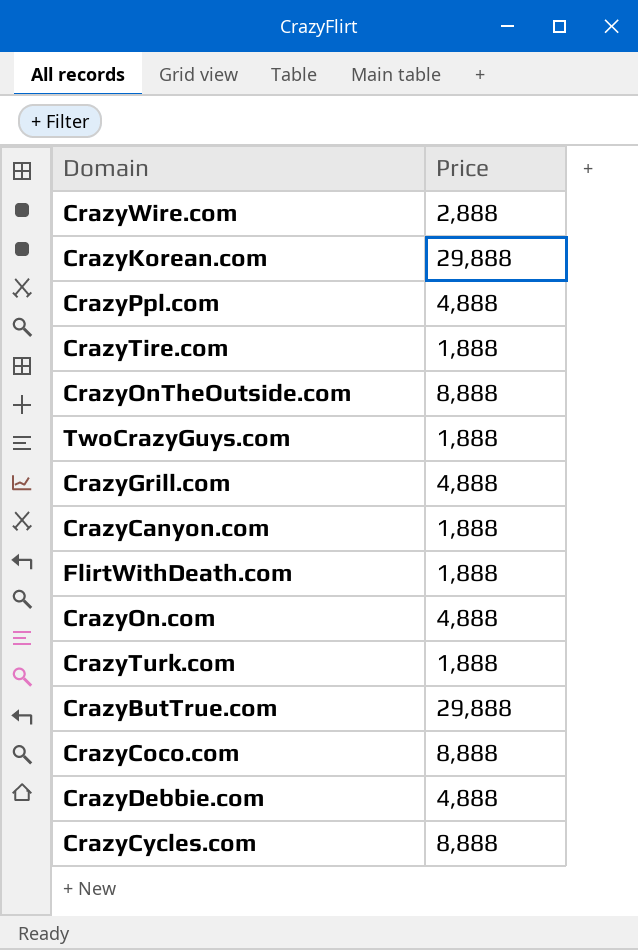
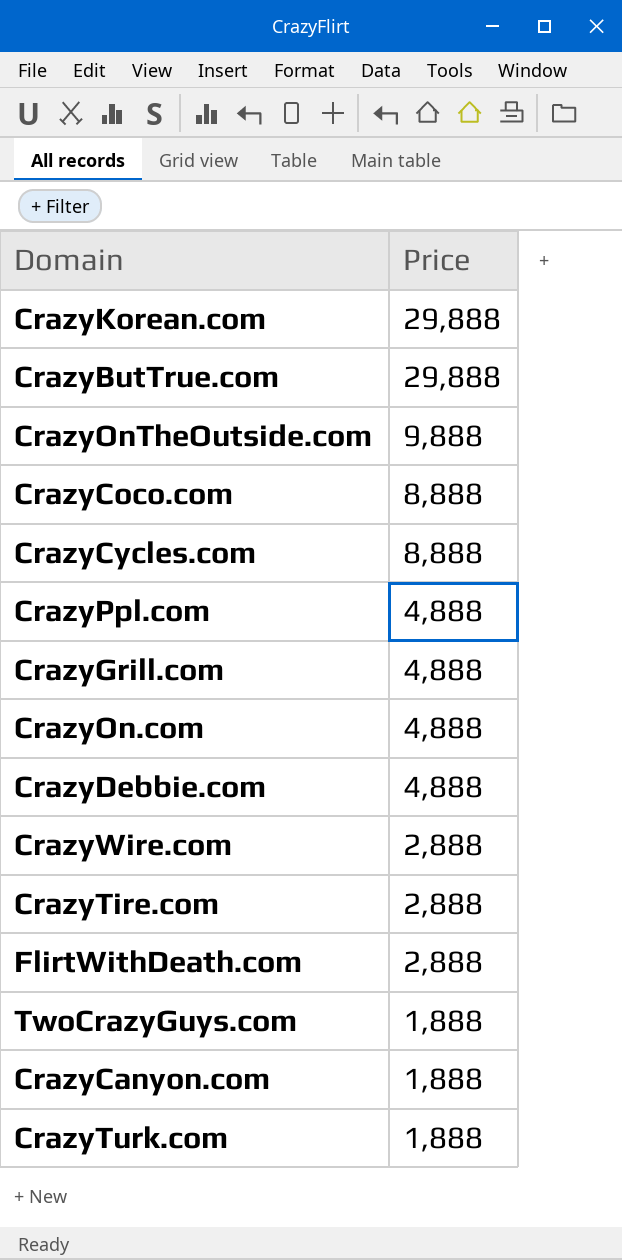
row order: none -> Price descending
CrazyOnTheOutside.com | Price: 8,888 -> 9,888
CrazyTire.com | Price: 1,888 -> 2,888
FlirtWithDeath.com | Price: 1,888 -> 2,888

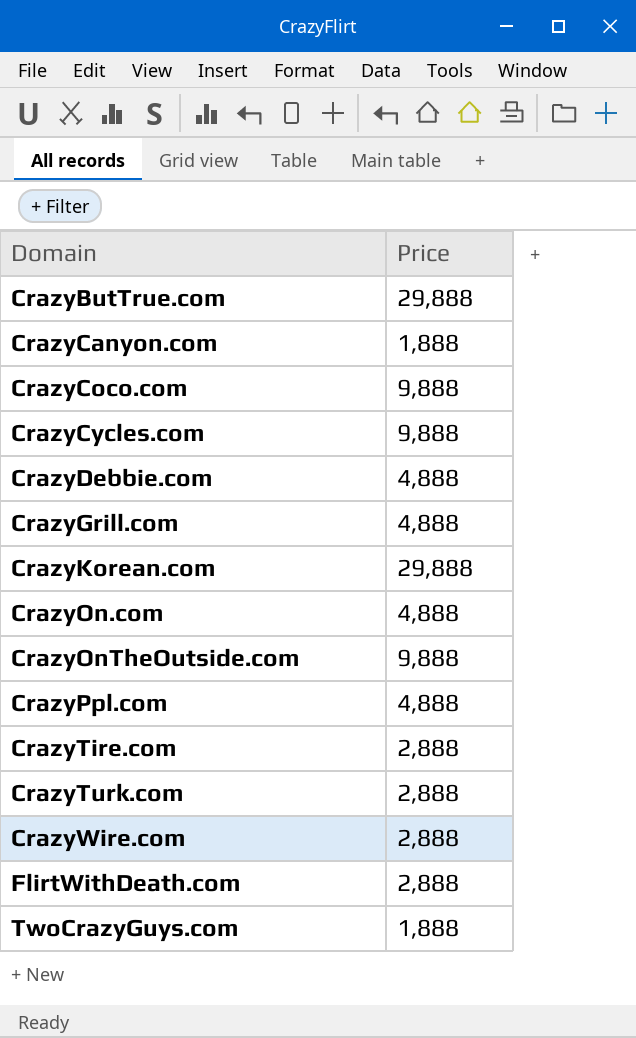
row order: Price descending -> Domain ascending
CrazyCoco.com | Price: 8,888 -> 9,888
CrazyCycles.com | Price: 8,888 -> 9,888
CrazyTurk.com | Price: 1,888 -> 2,888

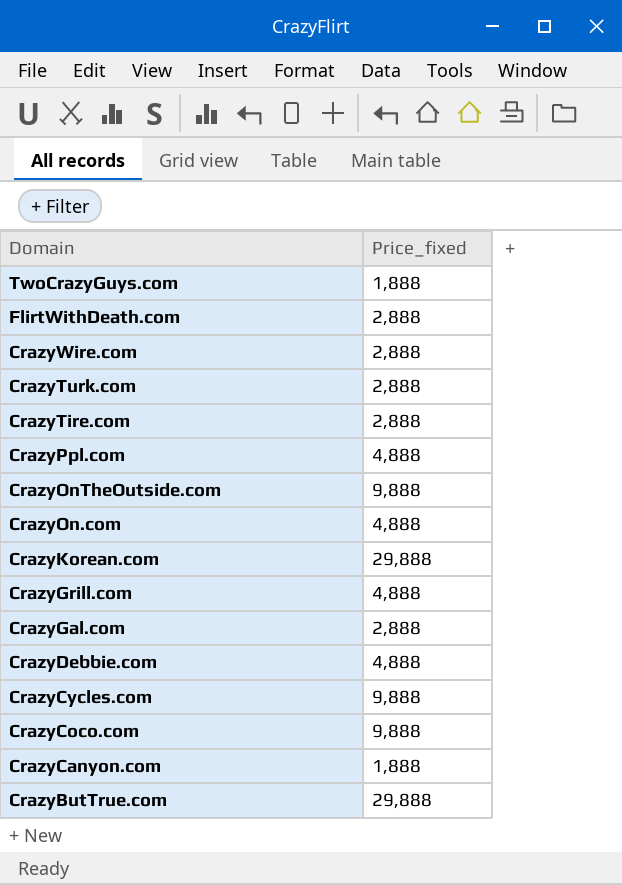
row order: Domain ascending -> Domain descending
column name: Price -> Price_fixed
row CrazyGal.com: none -> 2,888

